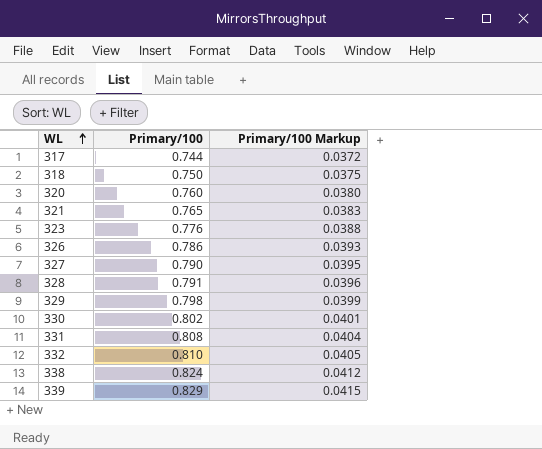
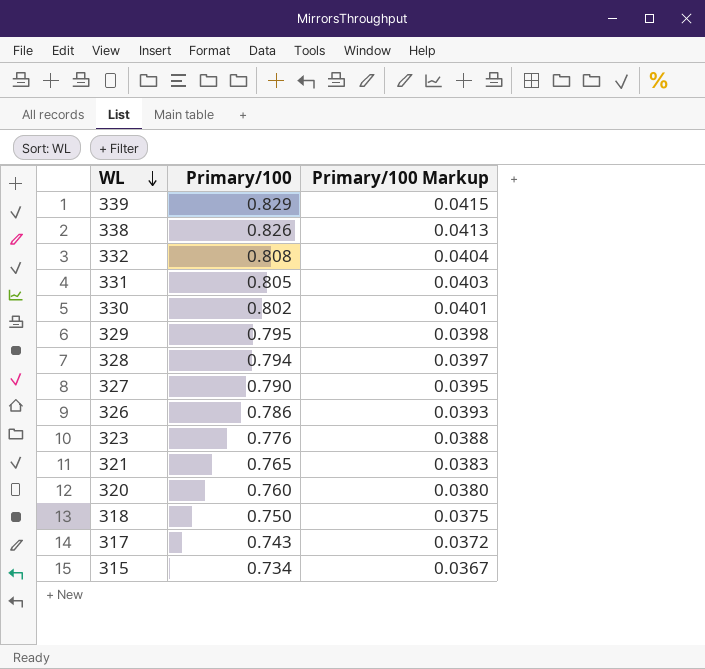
row order: WL ascending -> WL descending
338 | Primary/100: 0.824 -> 0.826
338 | Primary/100 Markup: 0.0412 -> 0.0413
332 | Primary/100: 0.810 -> 0.808
332 | Primary/100 Markup: 0.0405 -> 0.0404
331 | Primary/100: 0.808 -> 0.805
331 | Primary/100 Markup: 0.0404 -> 0.0403
329 | Primary/100: 0.798 -> 0.795
329 | Primary/100 Markup: 0.0399 -> 0.0398
328 | Primary/100: 0.791 -> 0.794
328 | Primary/100 Markup: 0.0396 -> 0.0397
317 | Primary/100: 0.744 -> 0.743
row 315: none -> 0.734 | 0.0367

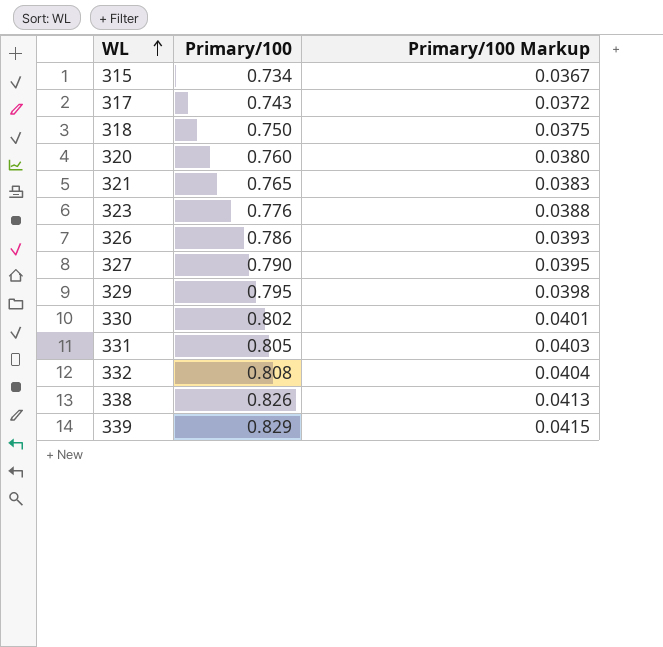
row order: WL descending -> WL ascending
row 328: 0.794 | 0.0397 -> none

